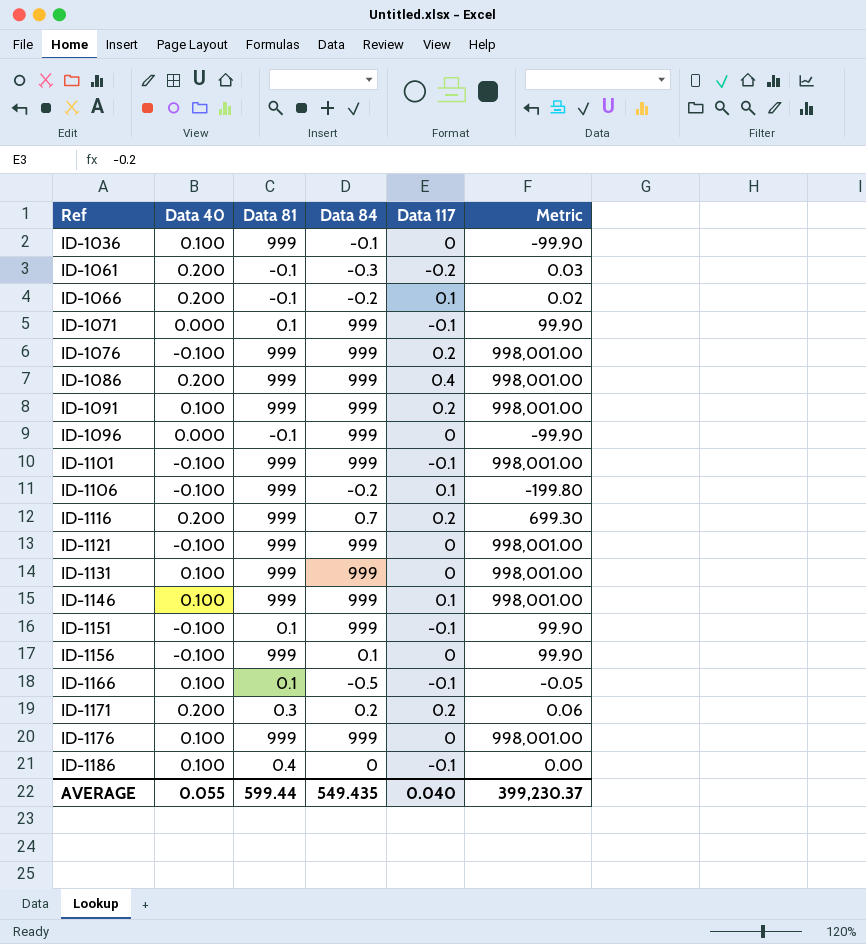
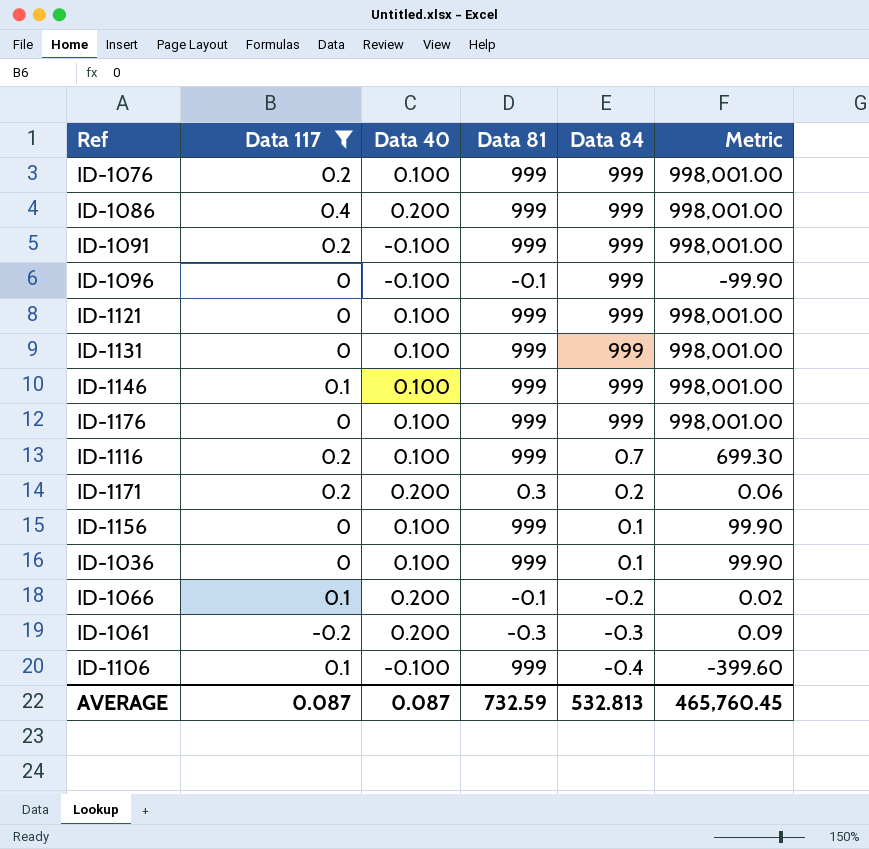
filter: none -> Data 117 != -0.1
row order: Ref ascending -> Data 84 descending
column Data 117 | position: 5 -> 2
ID-1076 | Data 40: -0.100 -> 0.100
ID-1091 | Data 40: 0.100 -> -0.100
ID-1096 | Data 40: 0.000 -> -0.100
ID-1121 | Data 40: -0.100 -> 0.100
ID-1116 | Data 40: 0.200 -> 0.100
ID-1156 | Data 40: -0.100 -> 0.100
ID-1036 | Data 84: -0.1 -> 0.1
ID-1036 | Metric: -99.90 -> 99.90
ID-1061 | Data 81: -0.1 -> -0.3
ID-1061 | Metric: 0.03 -> 0.09
ID-1106 | Data 84: -0.2 -> -0.4
ID-1106 | Metric: -199.80 -> -399.60
AVERAGE | Data 117: 0.040 -> 0.087
AVERAGE | Data 40: 0.055 -> 0.087
AVERAGE | Data 81: 599.44 -> 732.59
AVERAGE | Data 84: 549.435 -> 532.813
AVERAGE | Metric: 399,230.37 -> 465,760.45

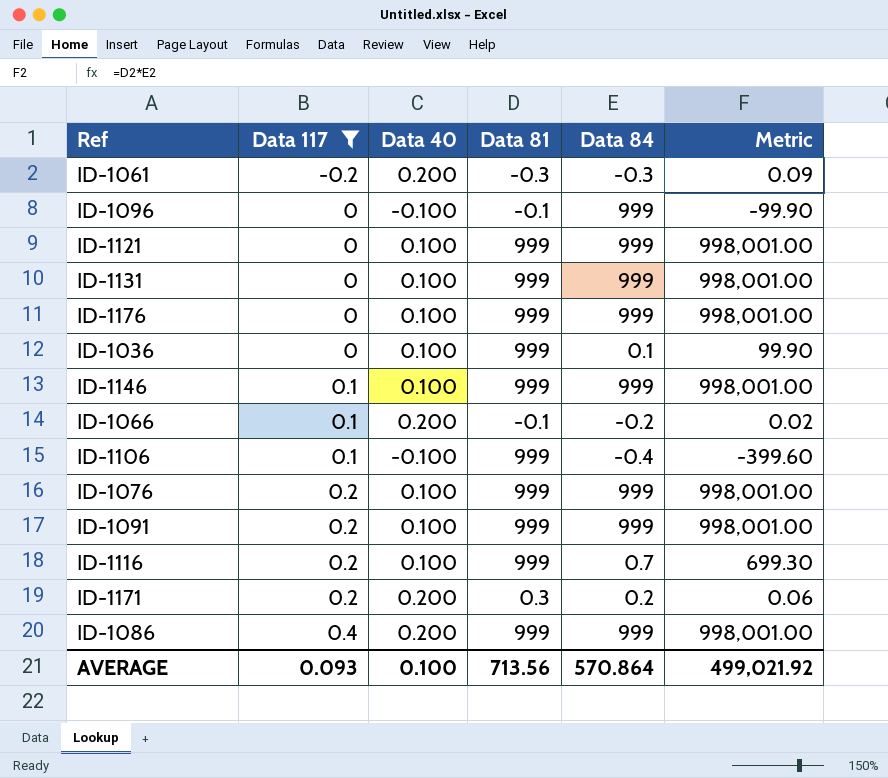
row order: Data 84 descending -> Data 117 ascending
row ID-1156: 0 | 0.100 | 999 | 0.1 | 99.90 -> none
ID-1091 | Data 40: -0.100 -> 0.100
AVERAGE | Data 117: 0.087 -> 0.093
AVERAGE | Data 40: 0.087 -> 0.100
AVERAGE | Data 81: 732.59 -> 713.56
AVERAGE | Data 84: 532.813 -> 570.864
AVERAGE | Metric: 465,760.45 -> 499,021.92

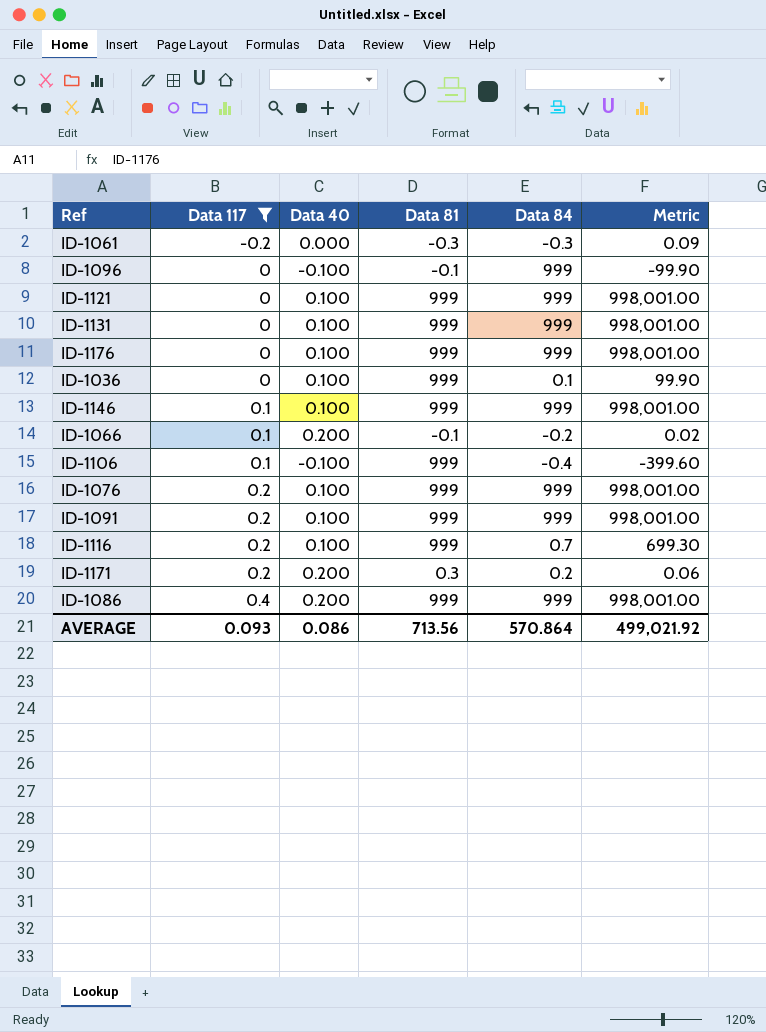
ID-1061 | Data 40: 0.200 -> 0.000
AVERAGE | Data 40: 0.100 -> 0.086

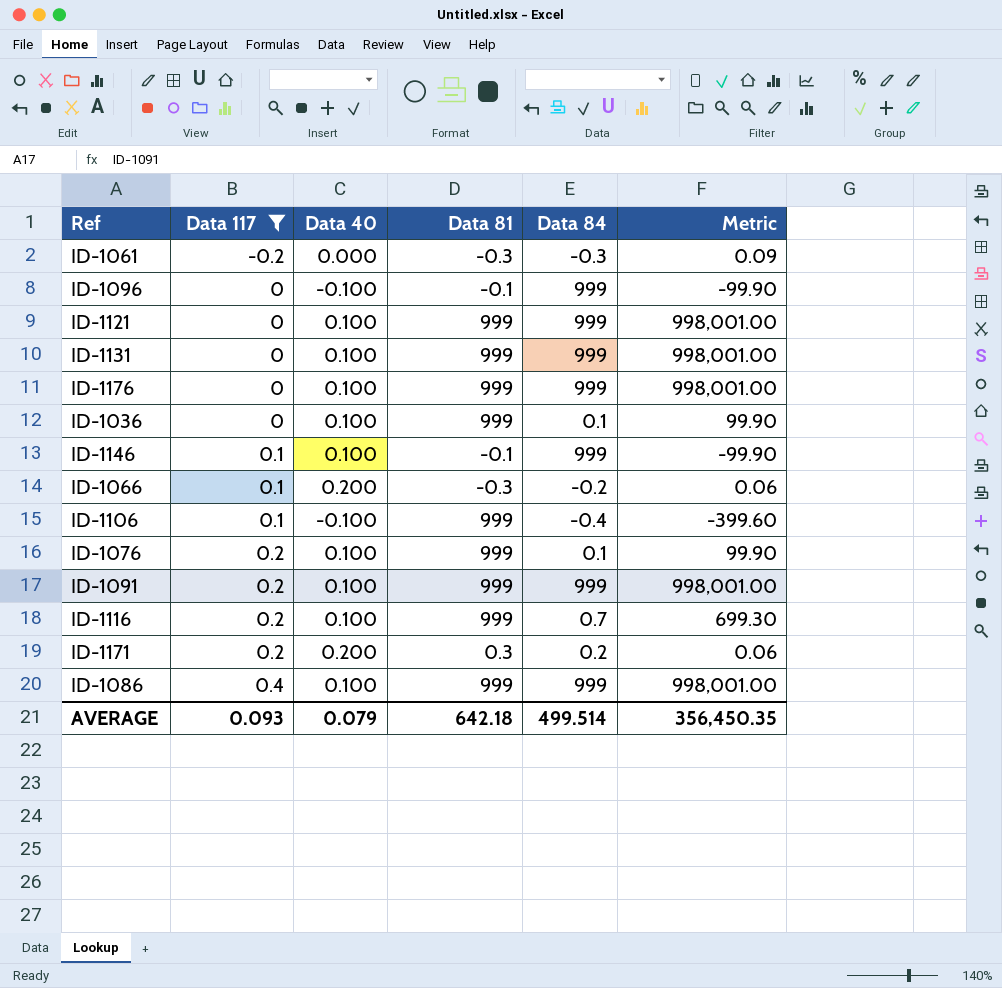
ID-1146 | Data 81: 999 -> -0.1
ID-1146 | Metric: 998,001.00 -> -99.90
ID-1066 | Data 81: -0.1 -> -0.3
ID-1066 | Metric: 0.02 -> 0.06
ID-1076 | Data 84: 999 -> 0.1
ID-1076 | Metric: 998,001.00 -> 99.90
ID-1086 | Data 40: 0.200 -> 0.100
AVERAGE | Data 40: 0.086 -> 0.079
AVERAGE | Data 81: 713.56 -> 642.18
AVERAGE | Data 84: 570.864 -> 499.514
AVERAGE | Metric: 499,021.92 -> 356,450.35

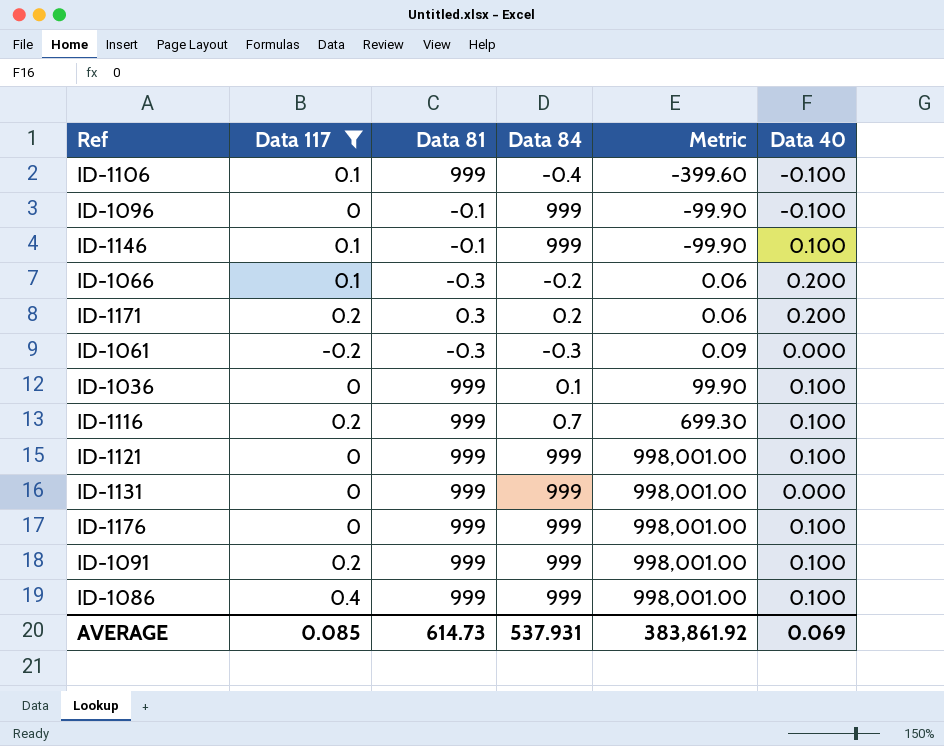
row order: Data 117 ascending -> Metric ascending
column Data 40 | position: 3 -> 6
row ID-1076: 0.2 | 0.100 | 999 | 0.1 | 99.90 -> none
ID-1131 | Data 40: 0.100 -> 0.000
AVERAGE | Data 117: 0.093 -> 0.085
AVERAGE | Data 81: 642.18 -> 614.73
AVERAGE | Data 84: 499.514 -> 537.931
AVERAGE | Metric: 356,450.35 -> 383,861.92
AVERAGE | Data 40: 0.079 -> 0.069

